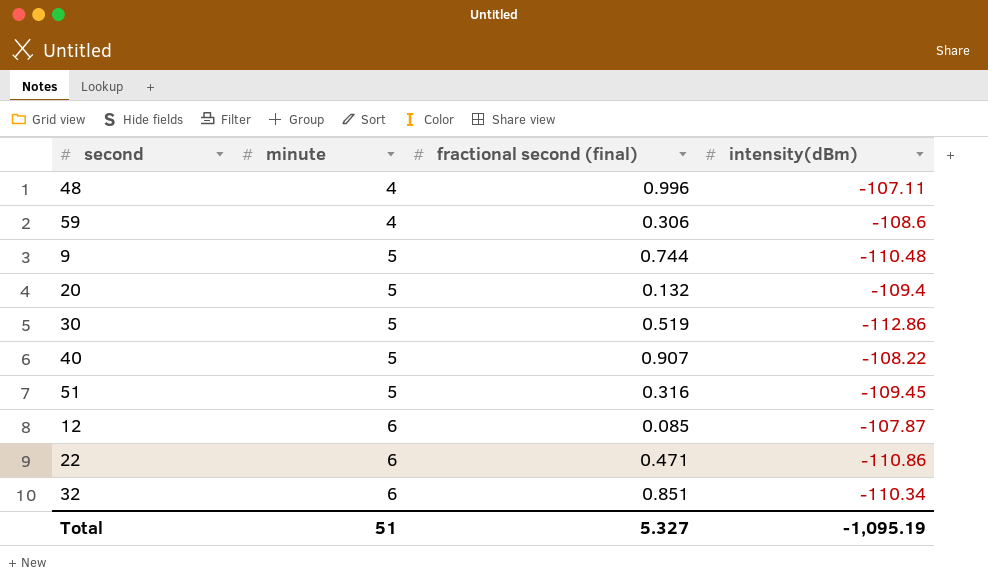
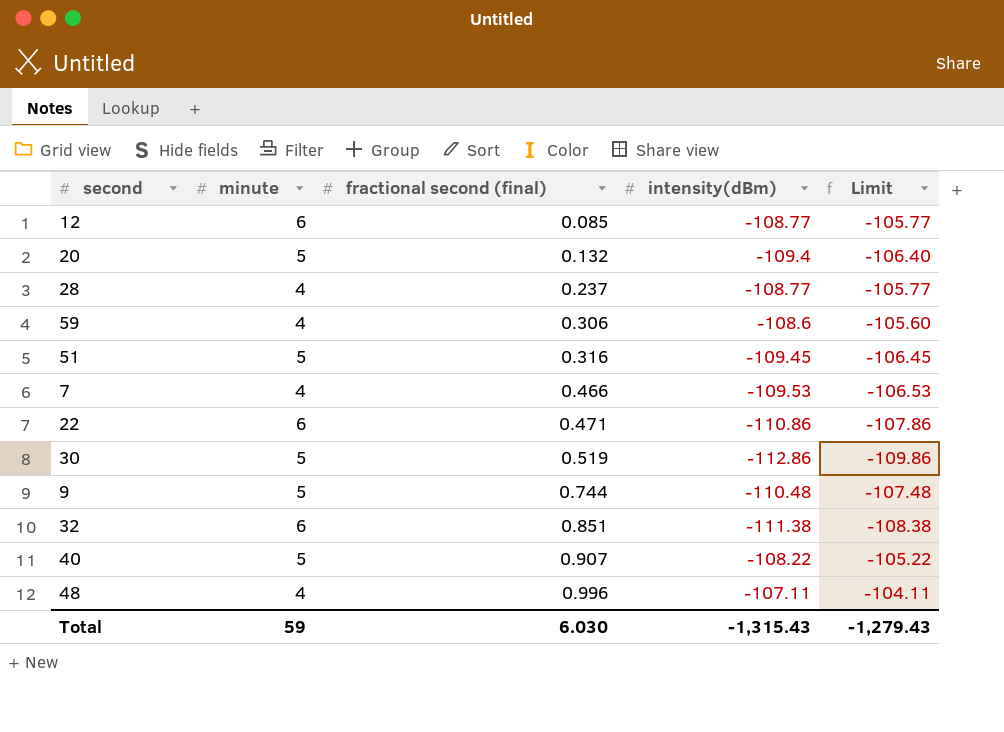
row order: minute ascending -> fractional second (final) ascending
column Limit | formula: none -> [intensity(dBm)] + 3
12 | intensity(dBm): -107.87 -> -108.77
row 28: none -> 4 | 0.237 | -108.77 | -105.77
row 7: none -> 4 | 0.466 | -109.53 | -106.53
32 | intensity(dBm): -110.34 -> -111.38
Total | minute: 51 -> 59
Total | fractional second (final): 5.327 -> 6.030
Total | intensity(dBm): -1,095.19 -> -1,315.43

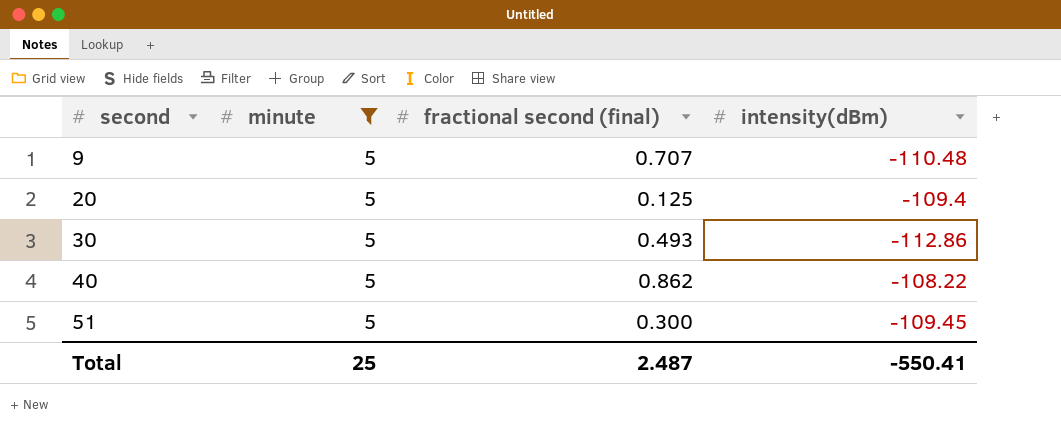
filter: none -> minute = 5
row order: fractional second (final) ascending -> second ascending
column Limit | formula: [intensity(dBm)] + 3 -> none
9 | fractional second (final): 0.744 -> 0.707
20 | fractional second (final): 0.132 -> 0.125
30 | fractional second (final): 0.519 -> 0.493
40 | fractional second (final): 0.907 -> 0.862
51 | fractional second (final): 0.316 -> 0.300
Total | minute: 59 -> 25
Total | fractional second (final): 6.030 -> 2.487
Total | intensity(dBm): -1,315.43 -> -550.41

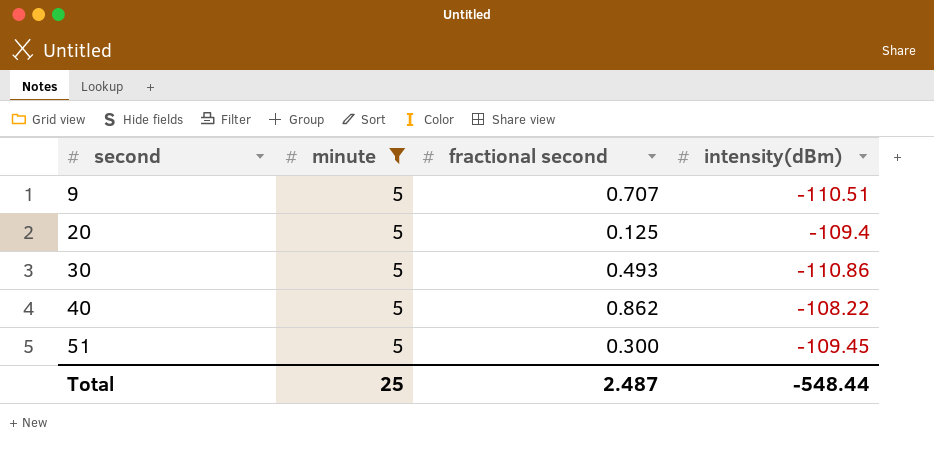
column name: fractional second (final) -> fractional second
9 | intensity(dBm): -110.48 -> -110.51
30 | intensity(dBm): -112.86 -> -110.86
Total | intensity(dBm): -550.41 -> -548.44

